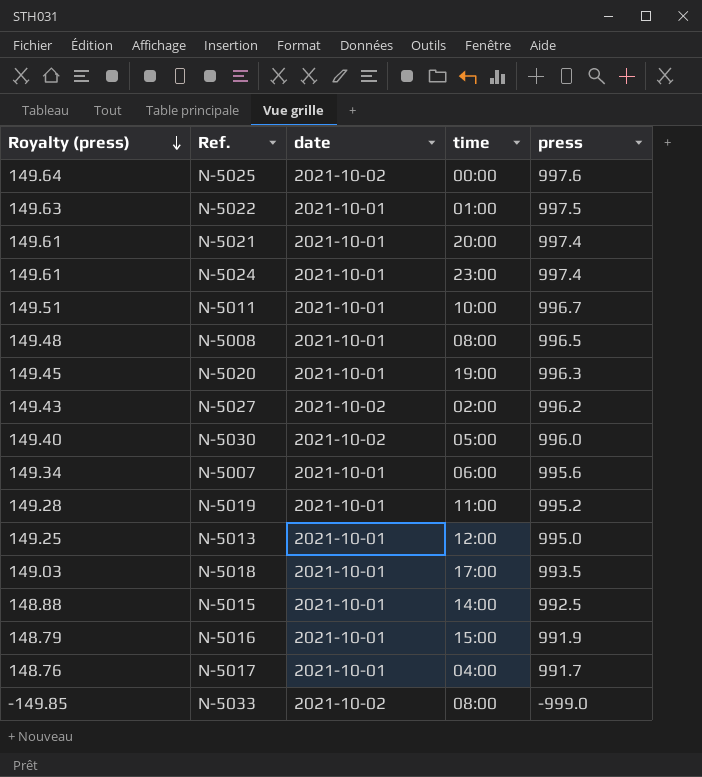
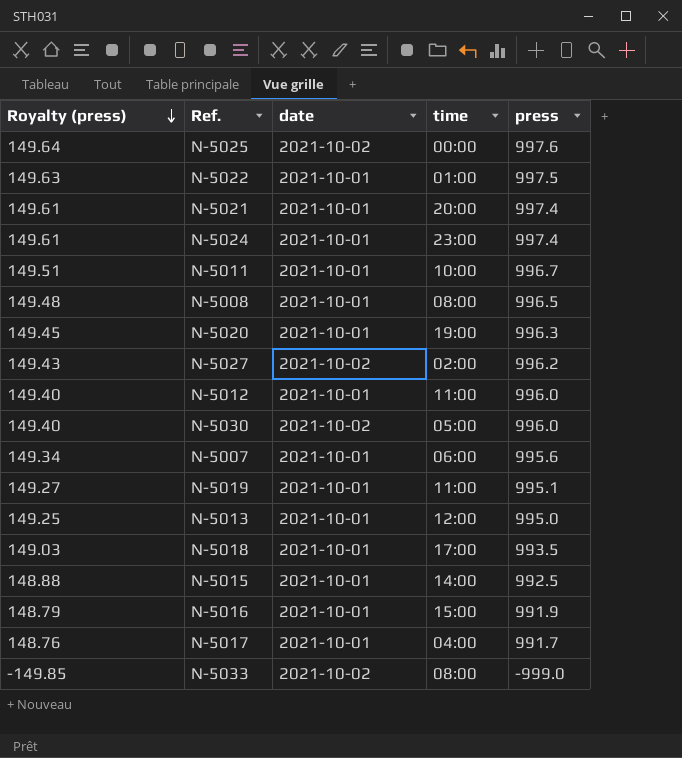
row N-5012: none -> 149.40 | 2021-10-01 | 11:00 | 996.0
N-5019 | Royalty (press): 149.28 -> 149.27
N-5019 | press: 995.2 -> 995.1

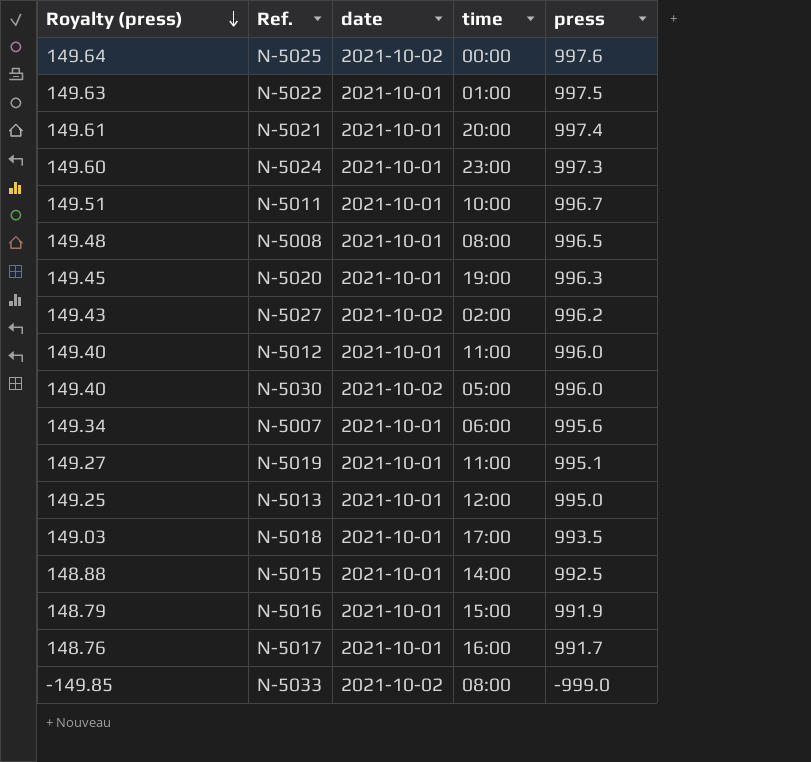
N-5024 | Royalty (press): 149.61 -> 149.60
N-5024 | press: 997.4 -> 997.3
N-5017 | time: 04:00 -> 16:00

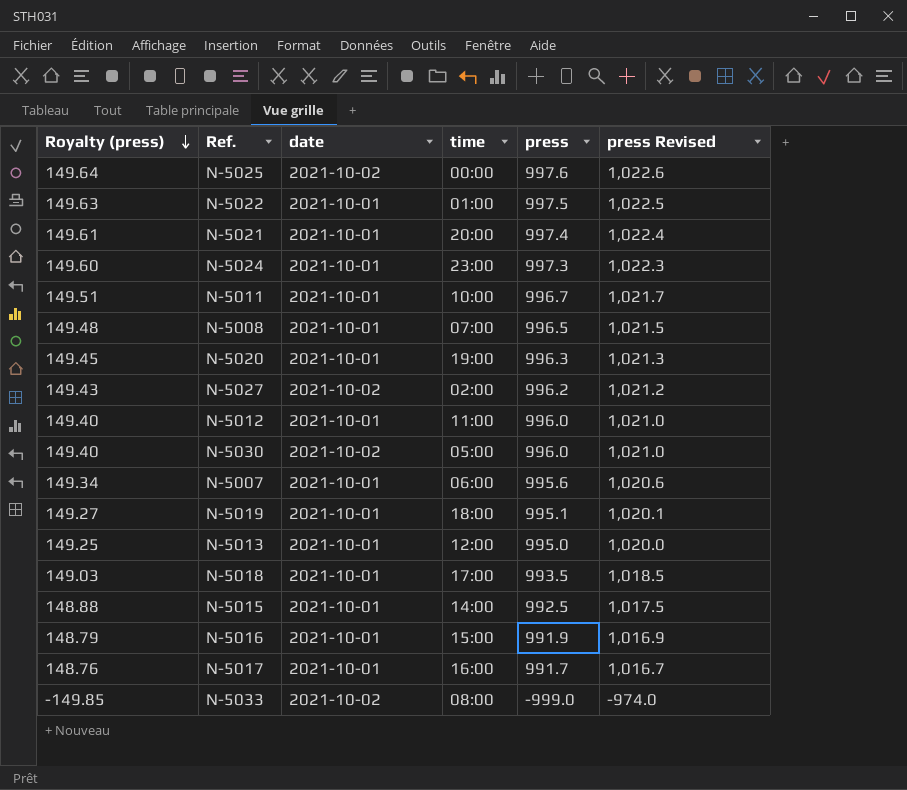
column press Revised | formula: none -> [press] + 25
N-5008 | time: 08:00 -> 07:00
N-5019 | time: 11:00 -> 18:00

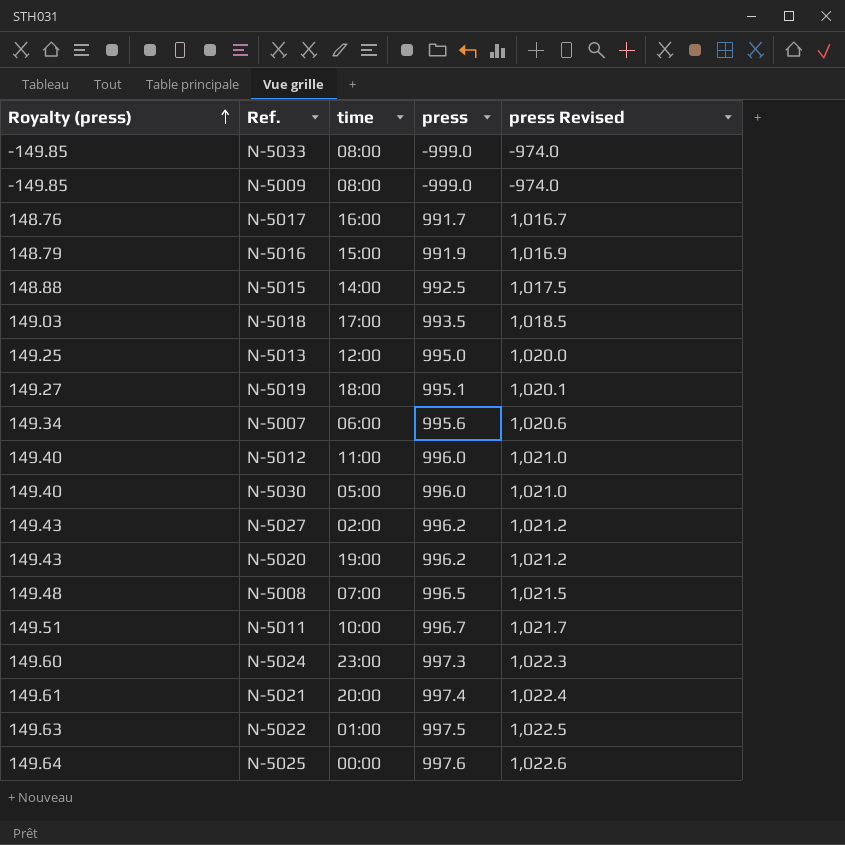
row order: Royalty (press) descending -> Royalty (press) ascending
column date | position: 3 -> none
row N-5009: none -> -149.85 | 08:00 | -999.0 | -974.0
N-5020 | Royalty (press): 149.45 -> 149.43
N-5020 | press: 996.3 -> 996.2
N-5020 | press Revised: 1,021.3 -> 1,021.2

